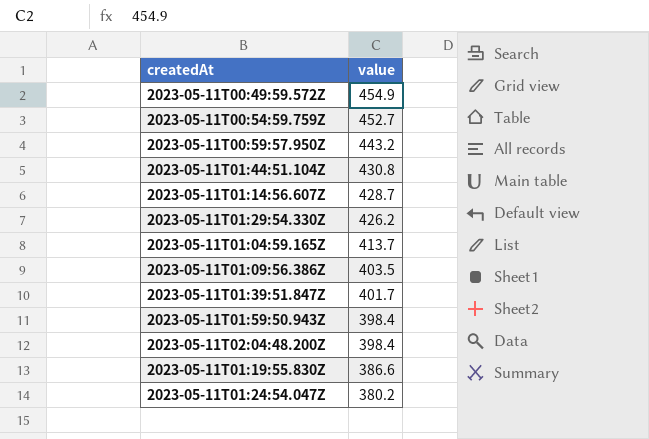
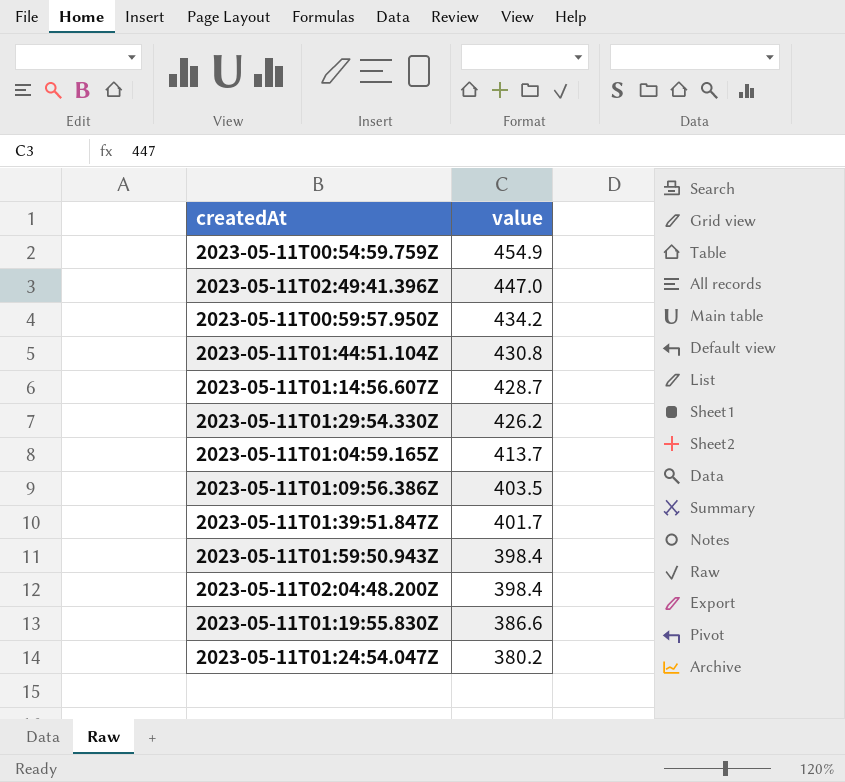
row 2023-05-11T00:49:59.572Z: 454.9 -> none
2023-05-11T00:54:59.759Z | value: 452.7 -> 454.9
row 2023-05-11T02:49:41.396Z: none -> 447.0
2023-05-11T00:59:57.950Z | value: 443.2 -> 434.2

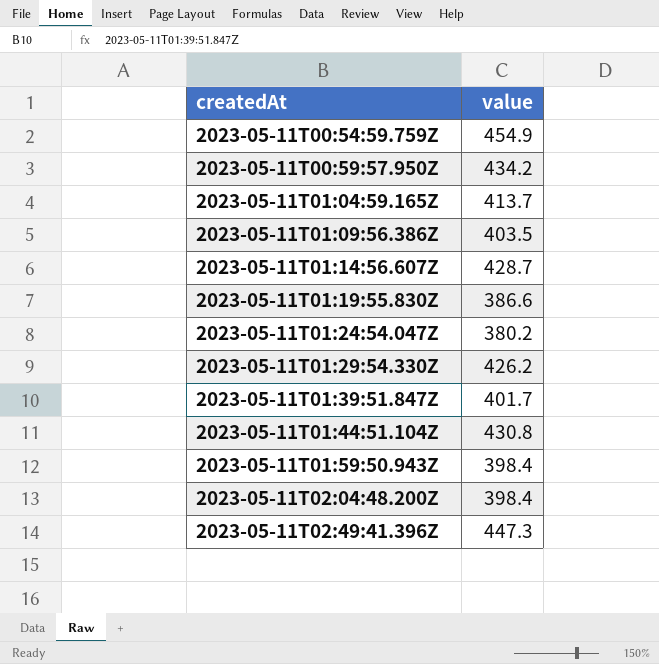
row order: value descending -> createdAt ascending
2023-05-11T02:49:41.396Z | value: 447.0 -> 447.3

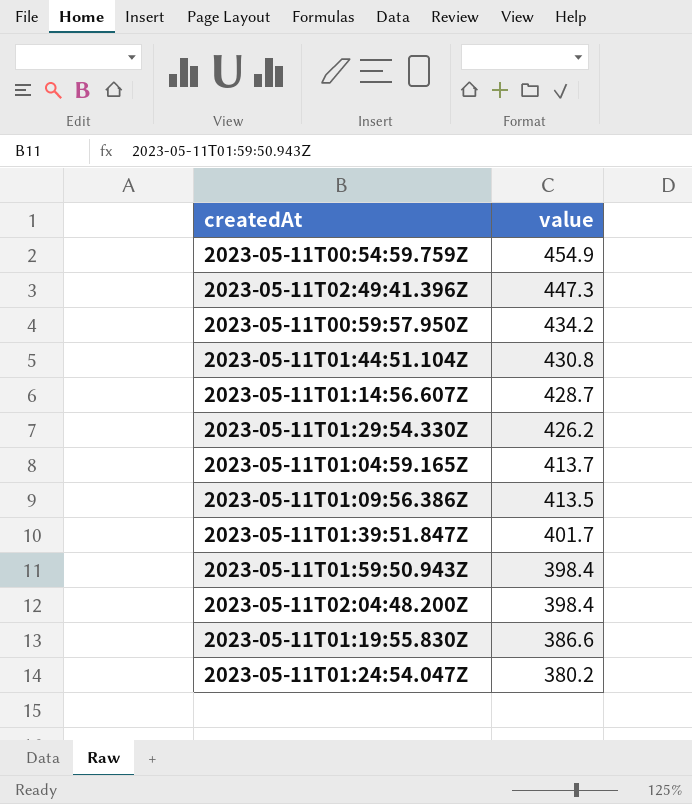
row order: createdAt ascending -> value descending
2023-05-11T01:09:56.386Z | value: 403.5 -> 413.5

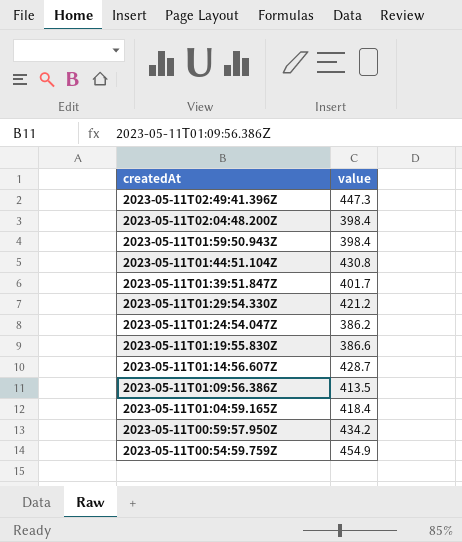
row order: value descending -> createdAt descending
2023-05-11T01:29:54.330Z | value: 426.2 -> 421.2
2023-05-11T01:24:54.047Z | value: 380.2 -> 386.2
2023-05-11T01:04:59.165Z | value: 413.7 -> 418.4

